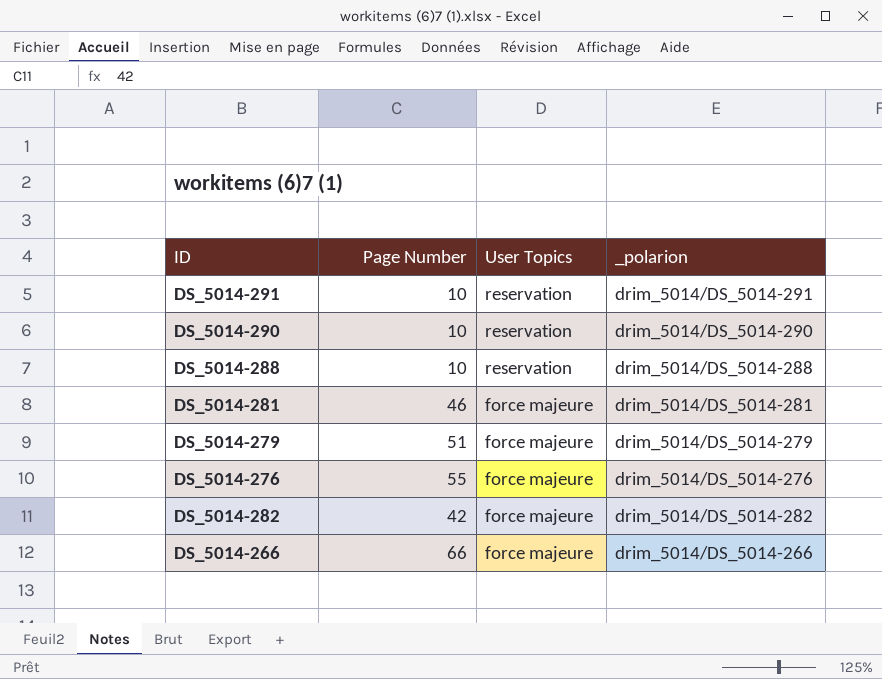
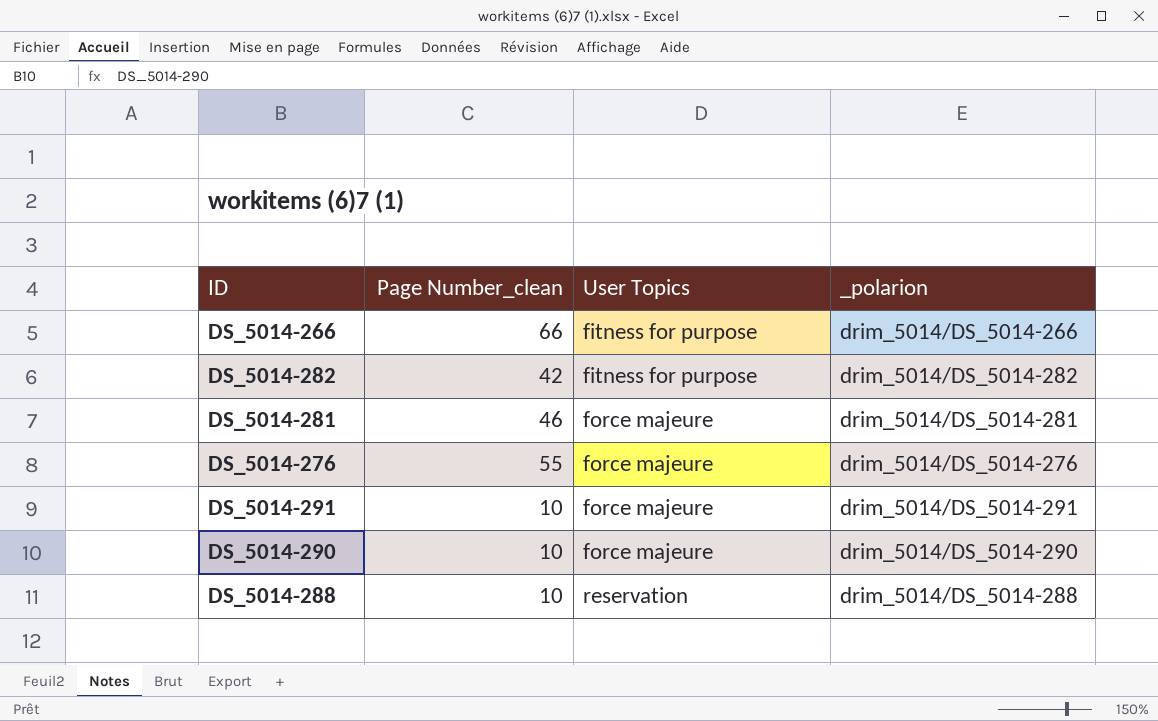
row order: User Topics descending -> User Topics ascending
column name: Page Number -> Page Number_clean
row DS_5014-279: 51 | force majeure | drim_5014/DS_5014-279 -> none
DS_5014-266 | User Topics: force majeure -> fitness for purpose
DS_5014-282 | User Topics: force majeure -> fitness for purpose
DS_5014-291 | User Topics: reservation -> force majeure
DS_5014-290 | User Topics: reservation -> force majeure

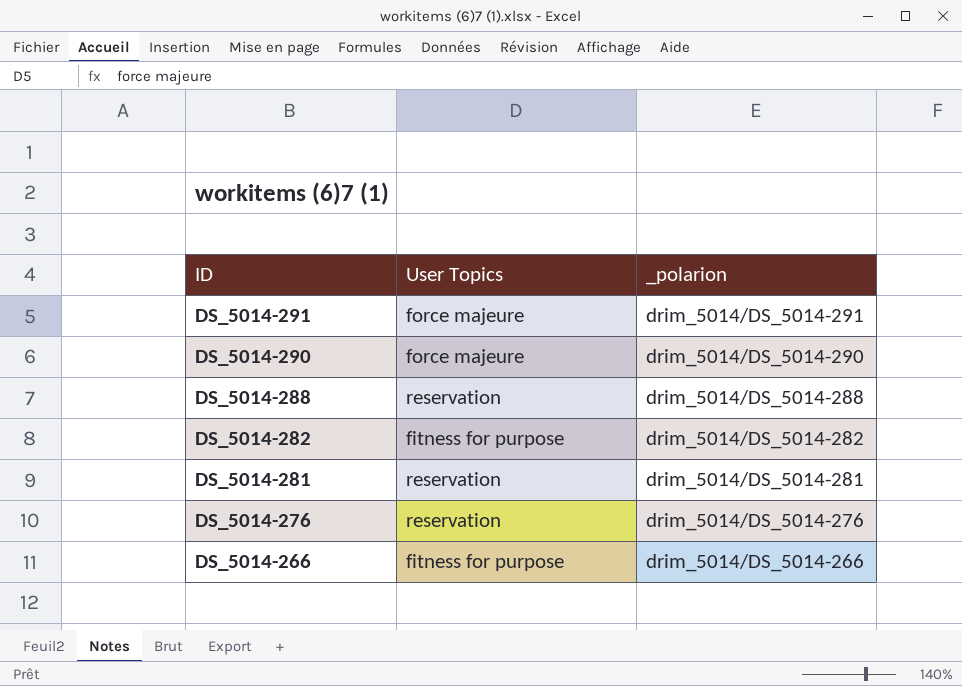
row order: User Topics ascending -> ID descending
column Page Number_clean | position: 2 -> none
DS_5014-281 | User Topics: force majeure -> reservation
DS_5014-276 | User Topics: force majeure -> reservation

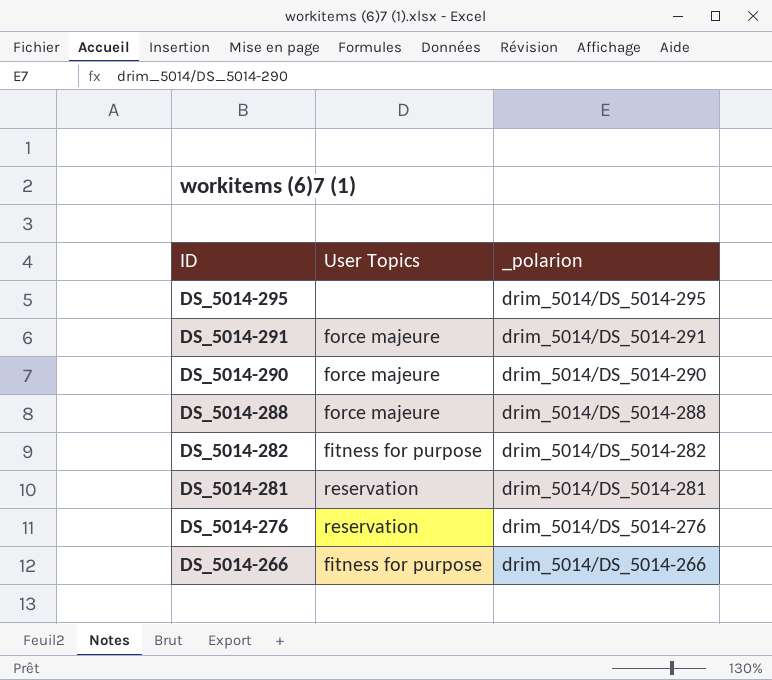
row DS_5014-295: none -> none | drim_5014/DS_5014-295
DS_5014-288 | User Topics: reservation -> force majeure

